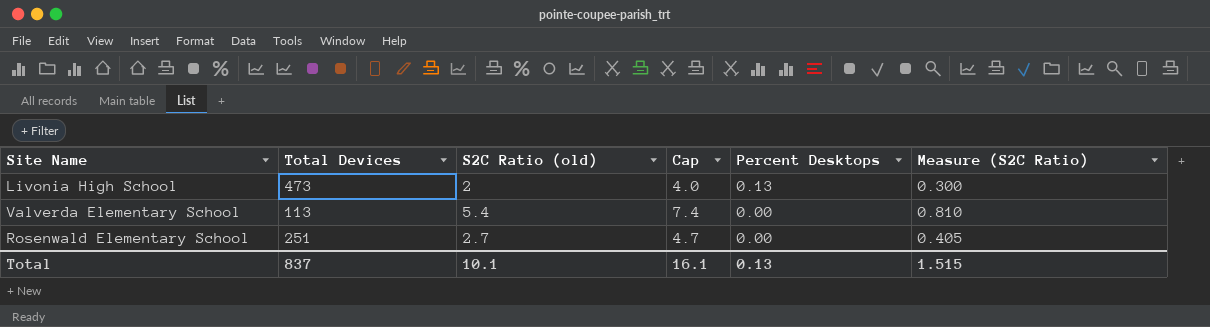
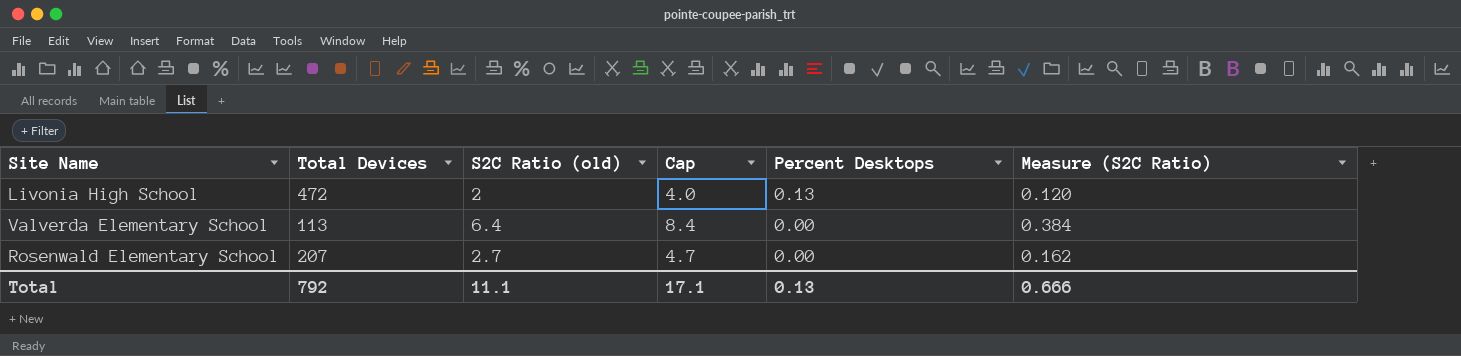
column Measure (S2C Ratio) | formula: [S2C Ratio (old)] * 0.15 -> [S2C Ratio (old)] * 0.06
Livonia High School | Total Devices: 473 -> 472
Valverda Elementary School | S2C Ratio (old): 5.4 -> 6.4
Valverda Elementary School | Cap: 7.4 -> 8.4
Rosenwald Elementary School | Total Devices: 251 -> 207
Total | Total Devices: 837 -> 792
Total | S2C Ratio (old): 10.1 -> 11.1
Total | Cap: 16.1 -> 17.1
Total | Measure (S2C Ratio): 1.515 -> 0.666

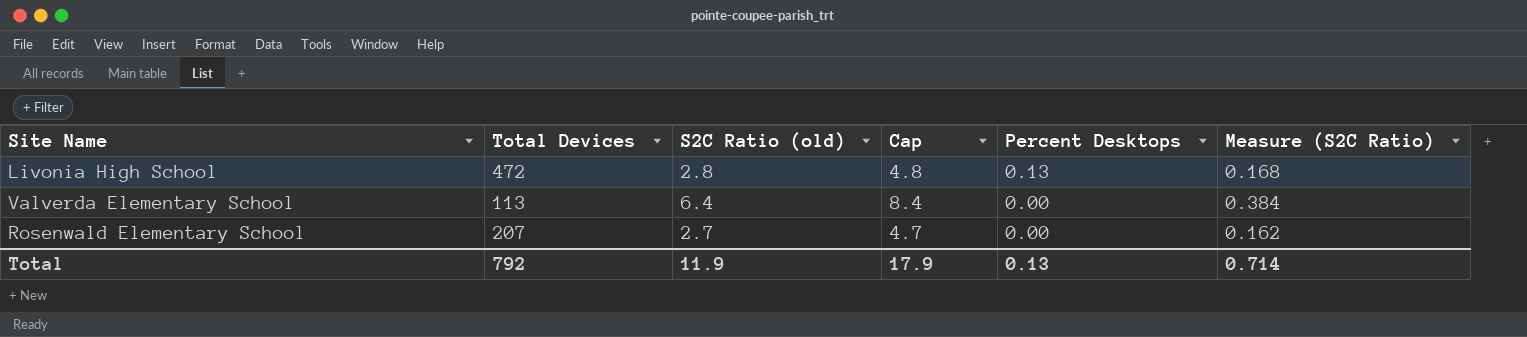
Livonia High School | S2C Ratio (old): 2 -> 2.8
Livonia High School | Cap: 4.0 -> 4.8
Livonia High School | Measure (S2C Ratio): 0.120 -> 0.168
Total | S2C Ratio (old): 11.1 -> 11.9
Total | Cap: 17.1 -> 17.9
Total | Measure (S2C Ratio): 0.666 -> 0.714

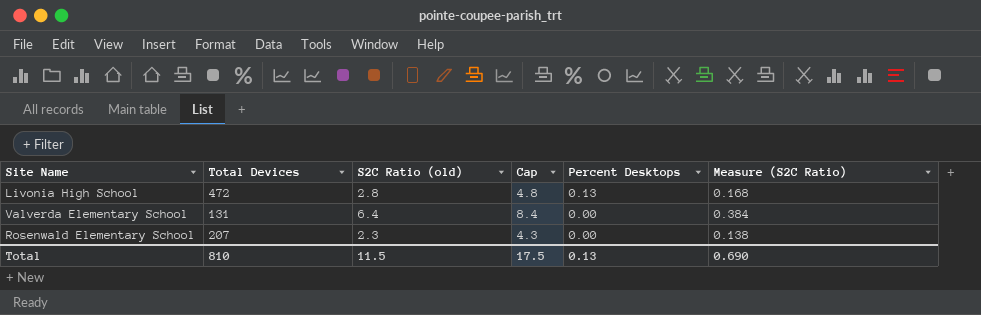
Valverda Elementary School | Total Devices: 113 -> 131
Rosenwald Elementary School | S2C Ratio (old): 2.7 -> 2.3
Rosenwald Elementary School | Cap: 4.7 -> 4.3
Rosenwald Elementary School | Measure (S2C Ratio): 0.162 -> 0.138
Total | Total Devices: 792 -> 810
Total | S2C Ratio (old): 11.9 -> 11.5
Total | Cap: 17.9 -> 17.5
Total | Measure (S2C Ratio): 0.714 -> 0.690

